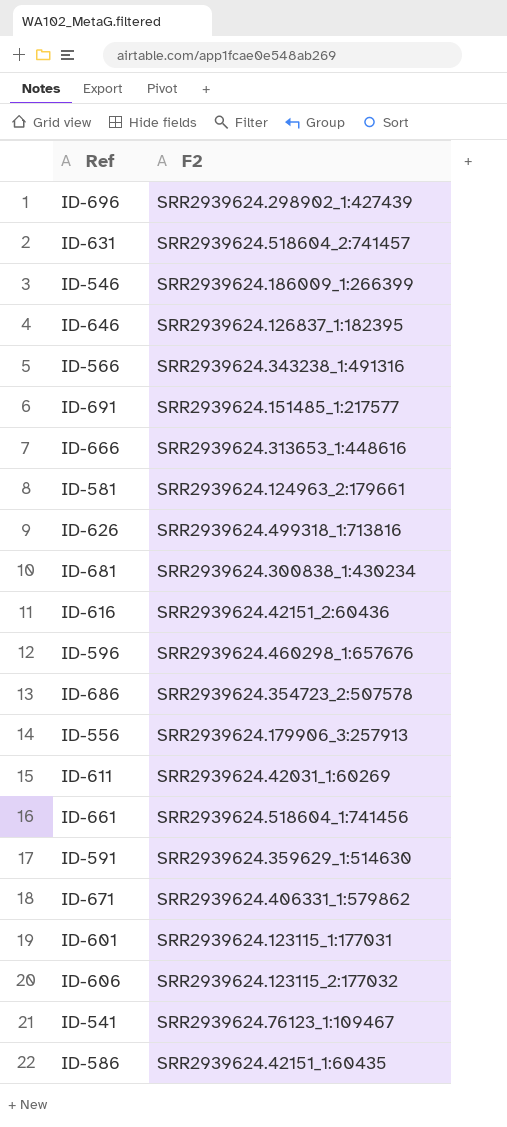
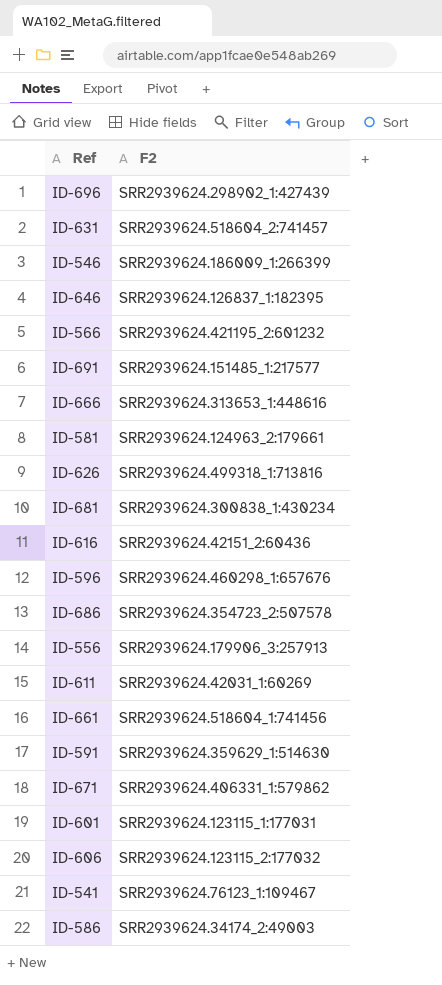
ID-566 | F2: SRR2939624.343238_1:491316 -> SRR2939624.421195_2:601232
ID-586 | F2: SRR2939624.42151_1:60435 -> SRR2939624.34174_2:49003

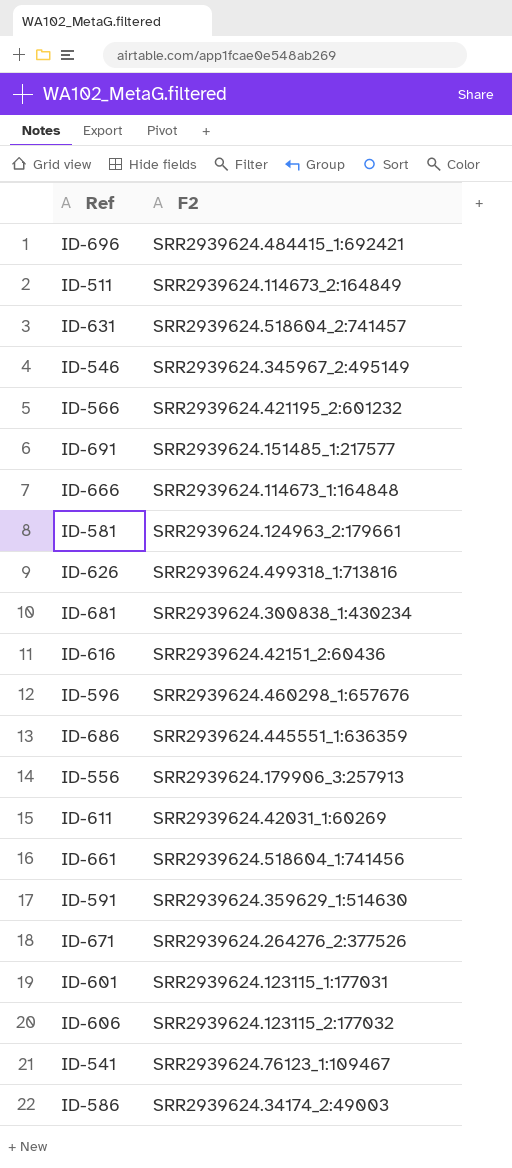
row ID-646: SRR2939624.126837_1:182395 -> none
ID-696 | F2: SRR2939624.298902_1:427439 -> SRR2939624.484415_1:692421
row ID-511: none -> SRR2939624.114673_2:164849
ID-546 | F2: SRR2939624.186009_1:266399 -> SRR2939624.345967_2:495149
ID-666 | F2: SRR2939624.313653_1:448616 -> SRR2939624.114673_1:164848
ID-686 | F2: SRR2939624.354723_2:507578 -> SRR2939624.445551_1:636359
ID-671 | F2: SRR2939624.406331_1:579862 -> SRR2939624.264276_2:377526

